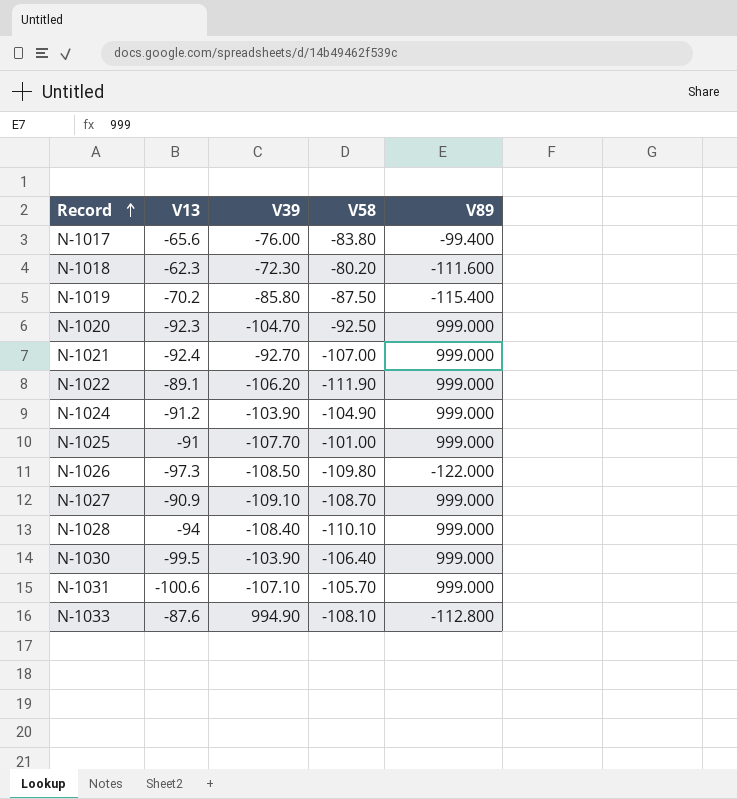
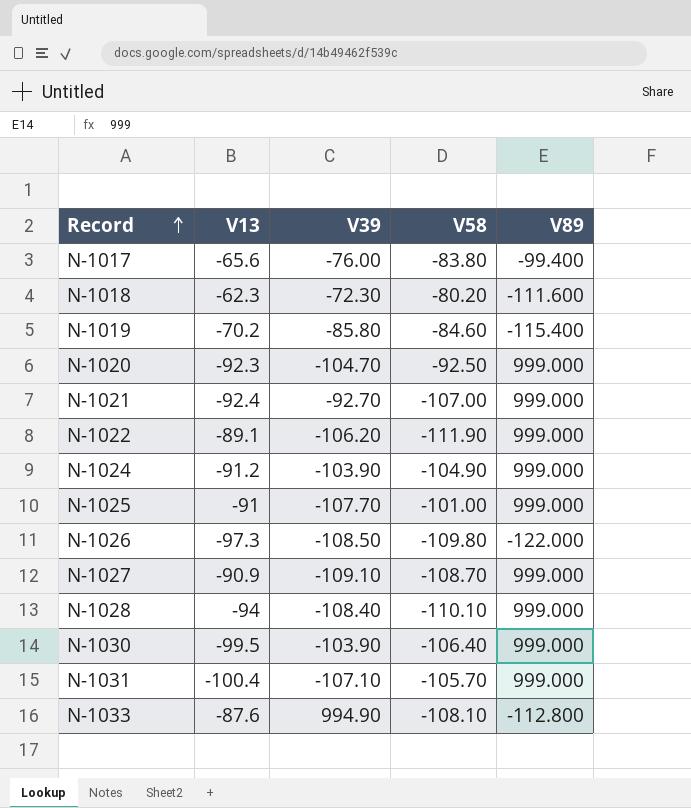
N-1019 | V58: -87.50 -> -84.60
N-1031 | V13: -100.6 -> -100.4

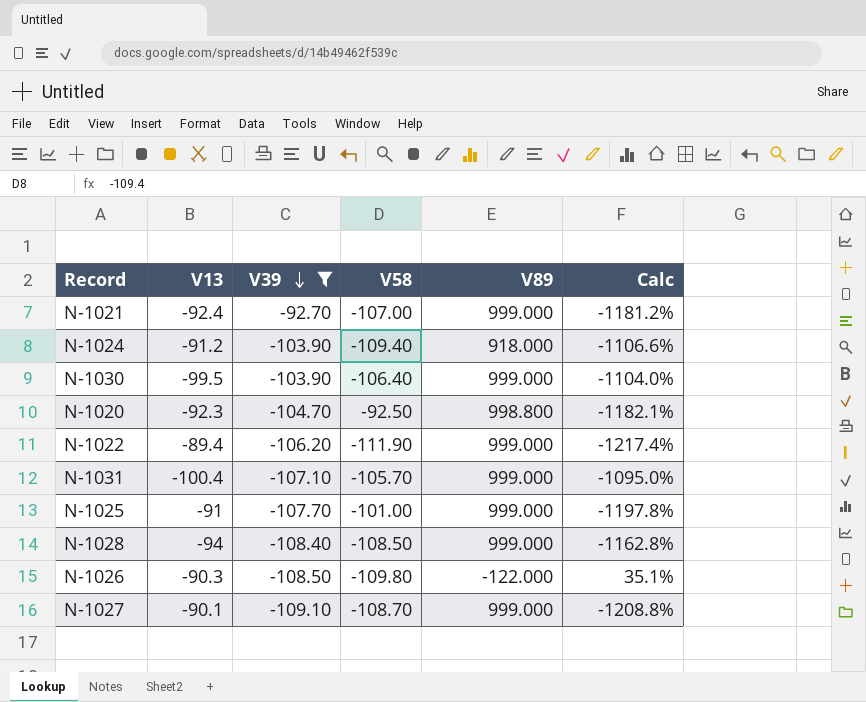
filter: none -> V39 <= -92.70
row order: Record ascending -> V39 descending
column Calc | formula: none -> ([V89] - [V13]) / [V13]
N-1024 | V58: -104.90 -> -109.40
N-1024 | V89: 999.000 -> 918.000
N-1020 | V89: 999.000 -> 998.800
N-1022 | V13: -89.1 -> -89.4
N-1028 | V58: -110.10 -> -108.50
N-1026 | V13: -97.3 -> -90.3
N-1027 | V13: -90.9 -> -90.1

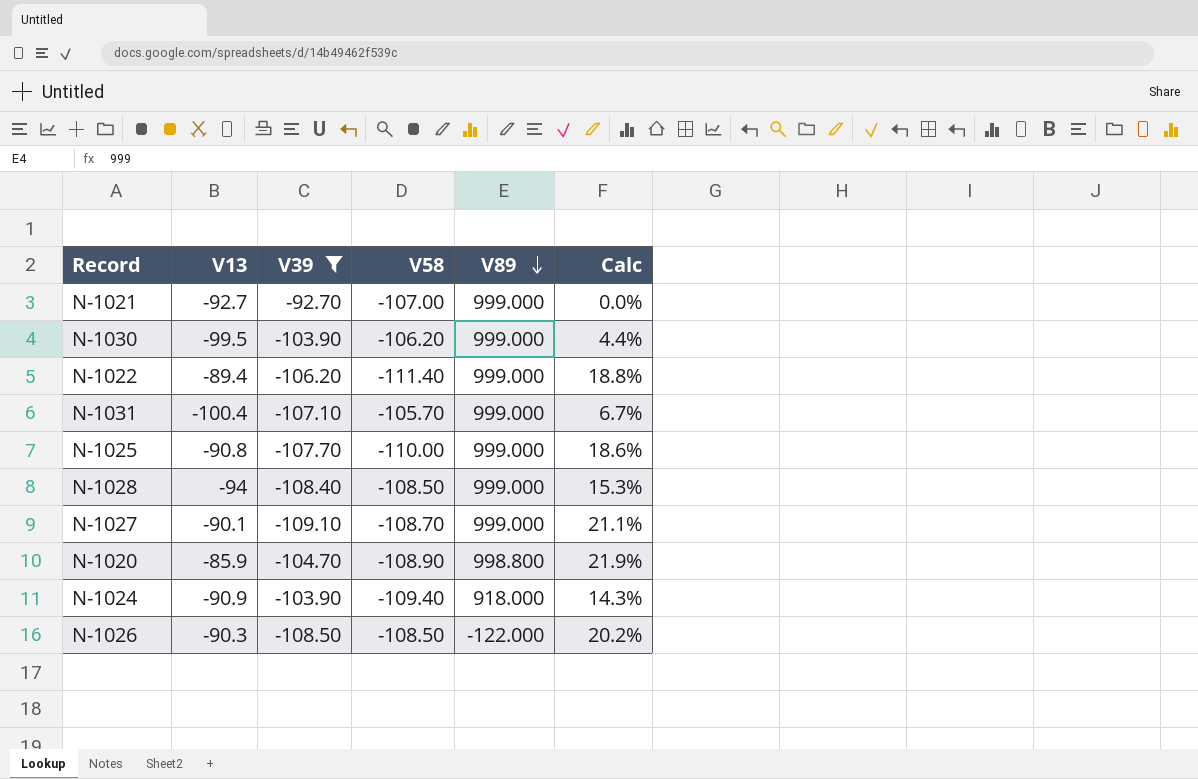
row order: V39 descending -> V89 descending
column Calc | formula: ([V89] - [V13]) / [V13] -> ([V39] - [V13]) / [V13]
N-1021 | V13: -92.4 -> -92.7
N-1030 | V58: -106.40 -> -106.20
N-1022 | V58: -111.90 -> -111.40
N-1025 | V13: -91 -> -90.8
N-1025 | V58: -101.00 -> -110.00
N-1020 | V13: -92.3 -> -85.9
N-1020 | V58: -92.50 -> -108.90
N-1024 | V13: -91.2 -> -90.9
N-1026 | V58: -109.80 -> -108.50

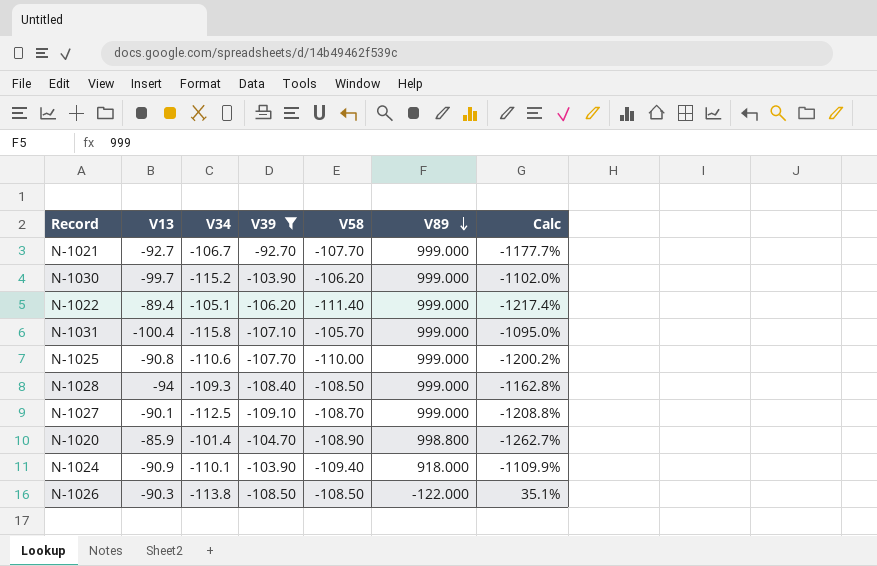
column V34 | position: none -> 3
column Calc | formula: ([V39] - [V13]) / [V13] -> ([V89] - [V13]) / [V13]
N-1021 | V58: -107.00 -> -107.70
N-1030 | V13: -99.5 -> -99.7

